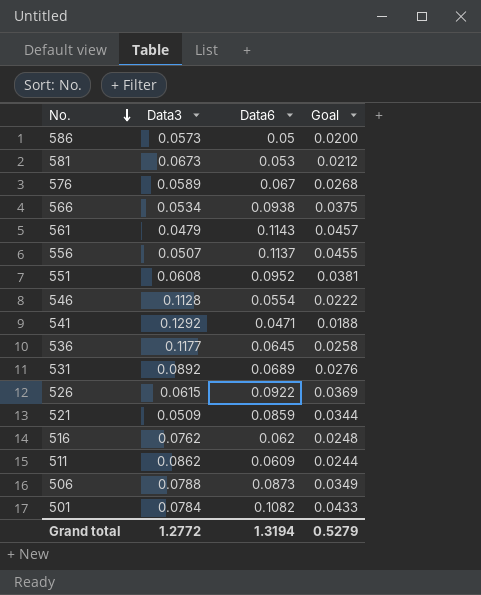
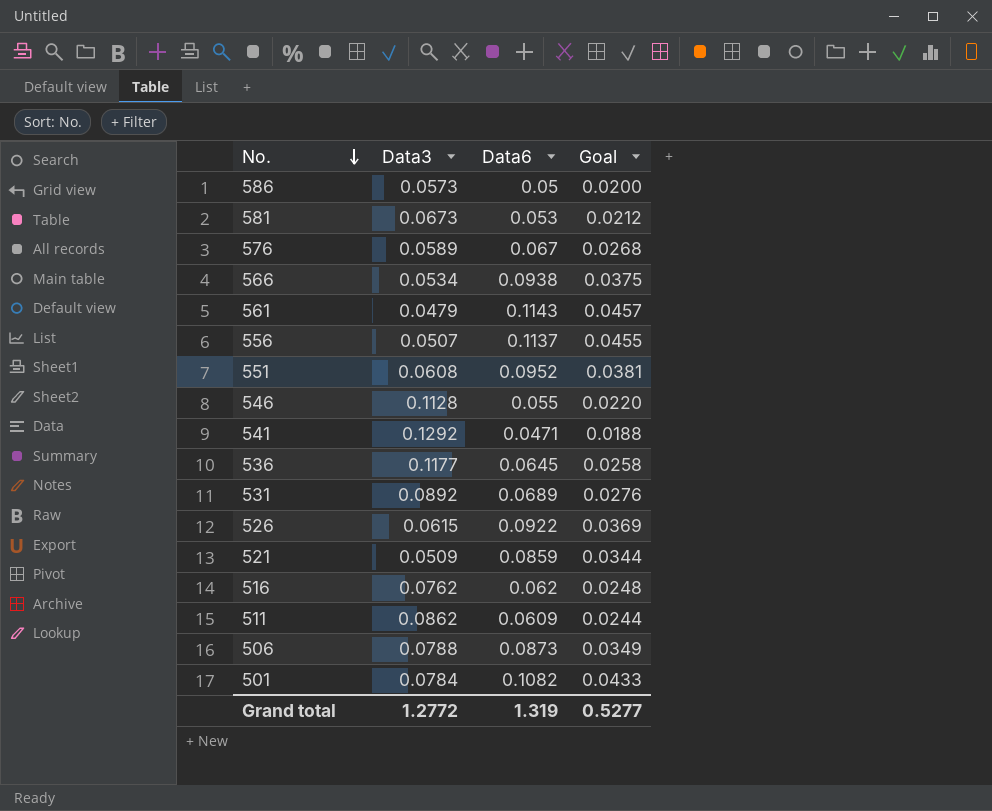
546 | Data6: 0.0554 -> 0.055
546 | Goal: 0.0222 -> 0.0220
Grand total | Data6: 1.3194 -> 1.319
Grand total | Goal: 0.5279 -> 0.5277

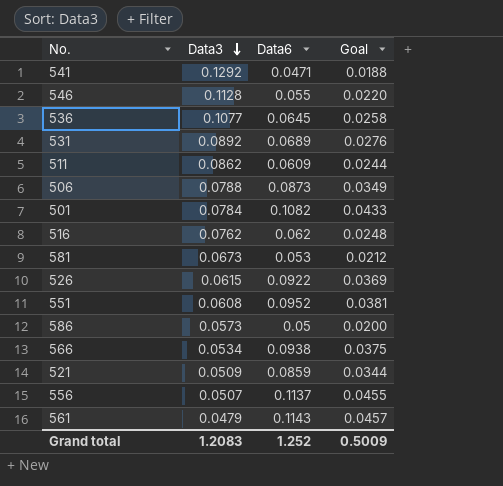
row order: No. descending -> Data3 descending
row 576: 0.0589 | 0.067 | 0.0268 -> none
536 | Data3: 0.1177 -> 0.1077
Grand total | Data3: 1.2772 -> 1.2083
Grand total | Data6: 1.319 -> 1.252
Grand total | Goal: 0.5277 -> 0.5009

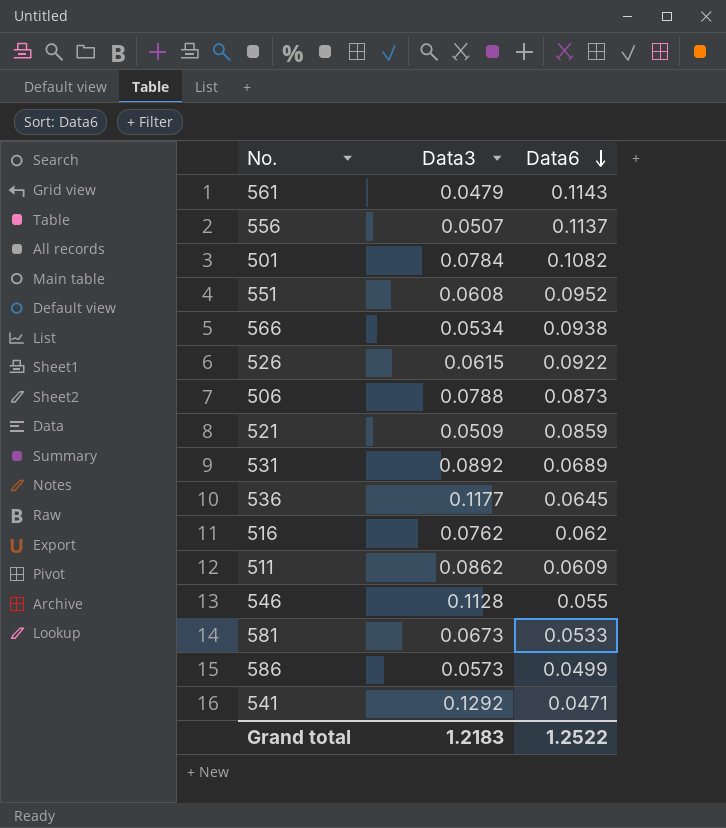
row order: Data3 descending -> Data6 descending
column Goal | formula: [Data6] * 0.4 -> none
536 | Data3: 0.1077 -> 0.1177
581 | Data6: 0.053 -> 0.0533
586 | Data6: 0.05 -> 0.0499
Grand total | Data3: 1.2083 -> 1.2183
Grand total | Data6: 1.252 -> 1.2522

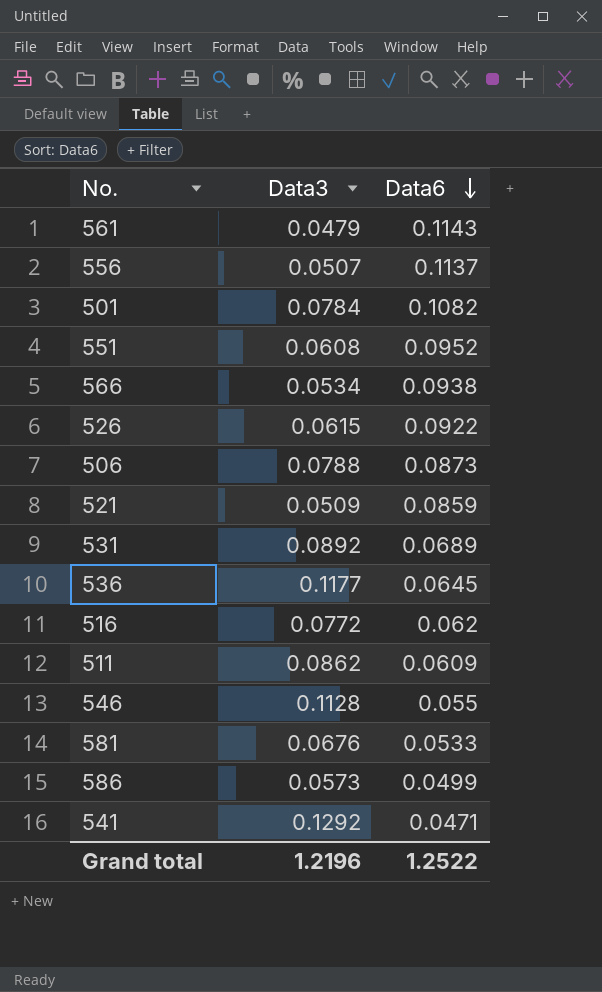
516 | Data3: 0.0762 -> 0.0772
581 | Data3: 0.0673 -> 0.0676
Grand total | Data3: 1.2183 -> 1.2196

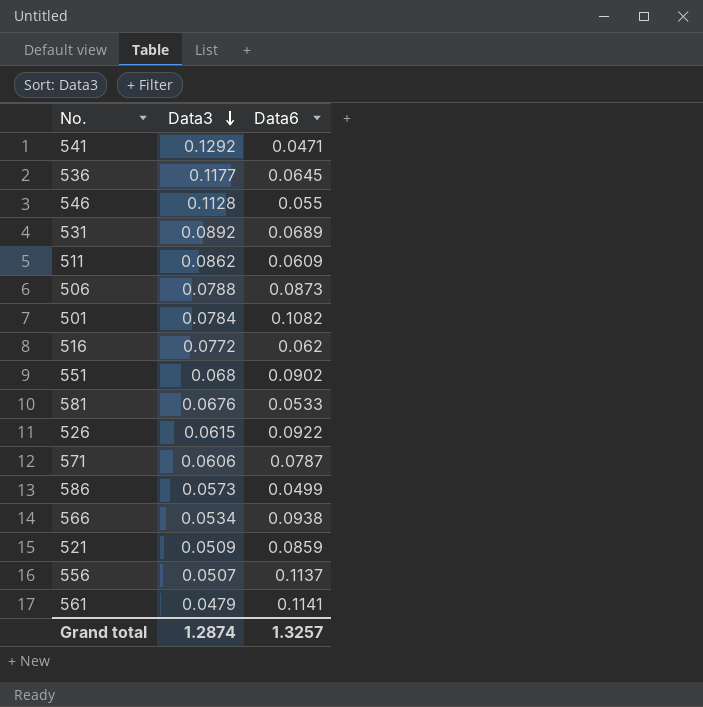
row order: Data6 descending -> Data3 descending
551 | Data3: 0.0608 -> 0.068
551 | Data6: 0.0952 -> 0.0902
row 571: none -> 0.0606 | 0.0787
561 | Data6: 0.1143 -> 0.1141
Grand total | Data3: 1.2196 -> 1.2874
Grand total | Data6: 1.2522 -> 1.3257

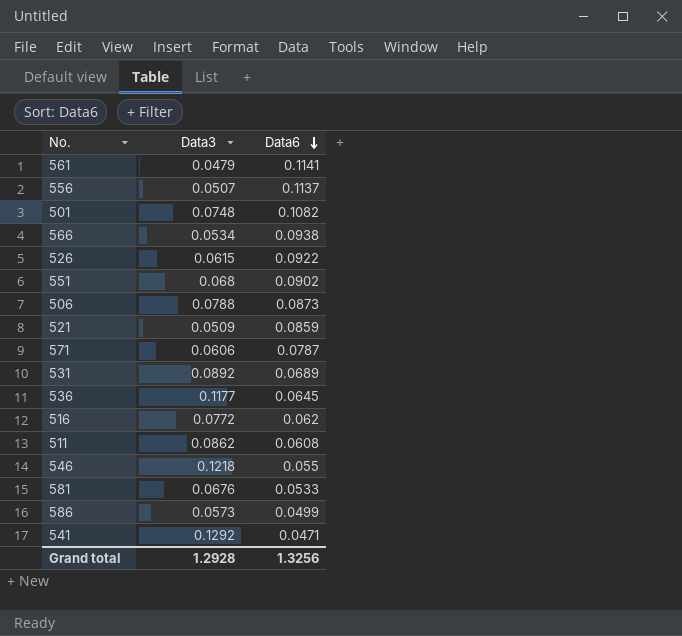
row order: Data3 descending -> Data6 descending
501 | Data3: 0.0784 -> 0.0748
511 | Data6: 0.0609 -> 0.0608
546 | Data3: 0.1128 -> 0.1218
Grand total | Data3: 1.2874 -> 1.2928
Grand total | Data6: 1.3257 -> 1.3256

